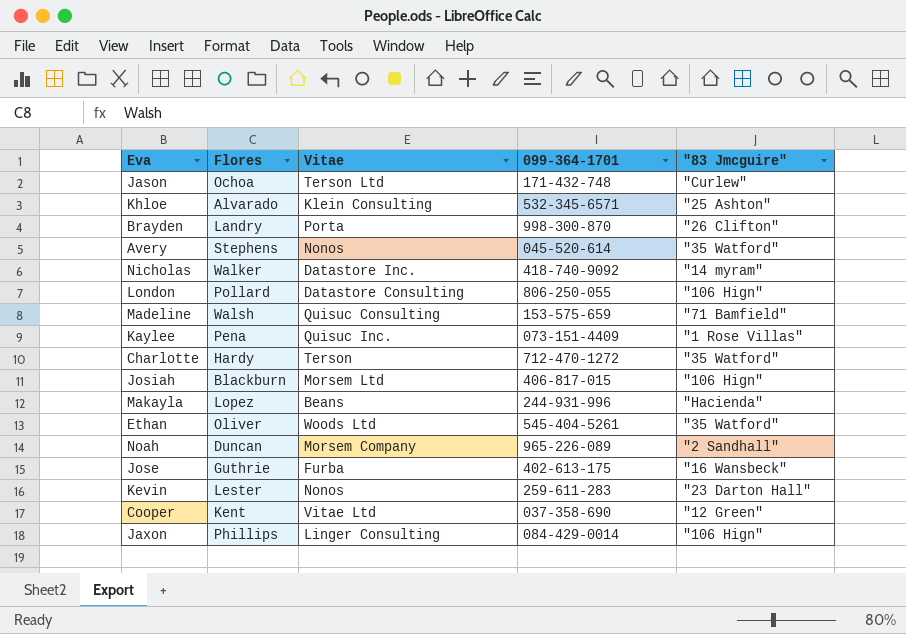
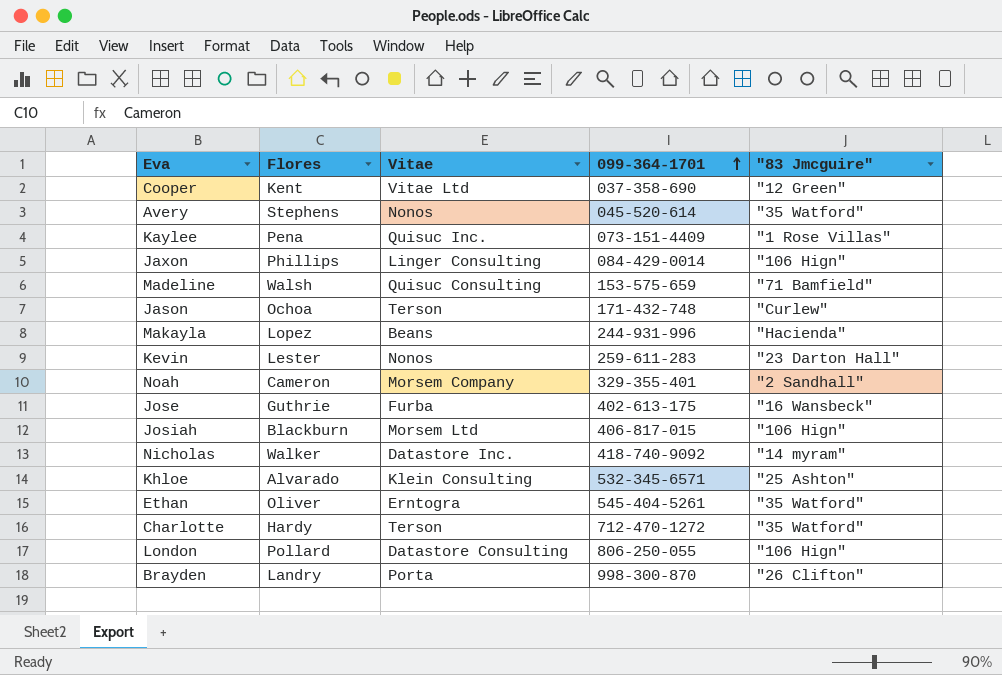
row order: none -> 099-364-1701 ascending
Jason | Vitae: Terson Ltd -> Terson
Noah | Flores: Duncan -> Cameron
Noah | 099-364-1701: 965-226-089 -> 329-355-401
Ethan | Vitae: Woods Ltd -> Erntogra

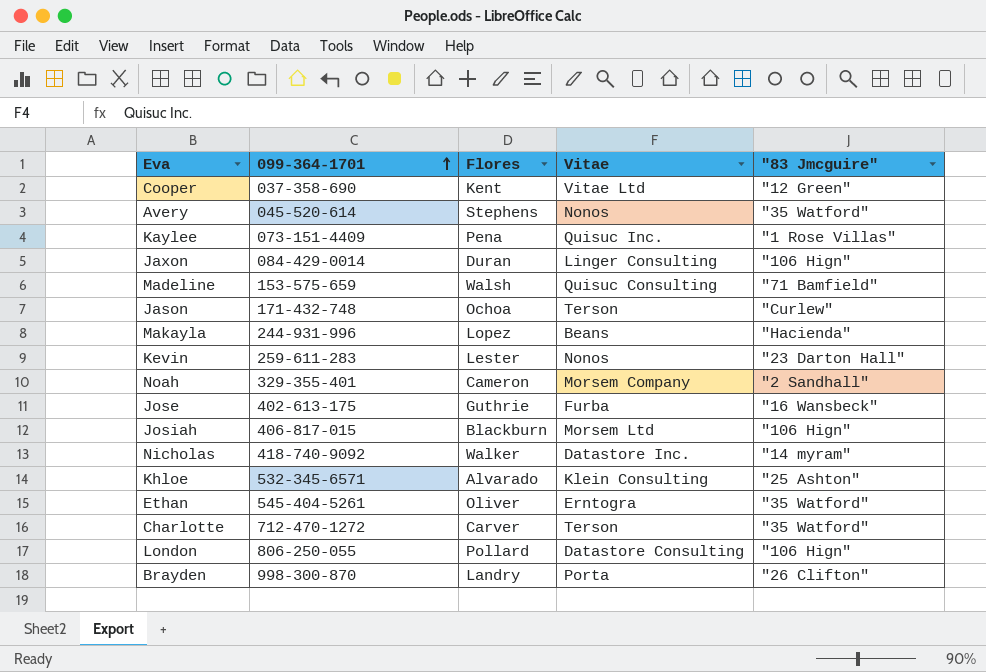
column 099-364-1701 | position: 4 -> 2
Jaxon | Flores: Phillips -> Duran
Charlotte | Flores: Hardy -> Carver

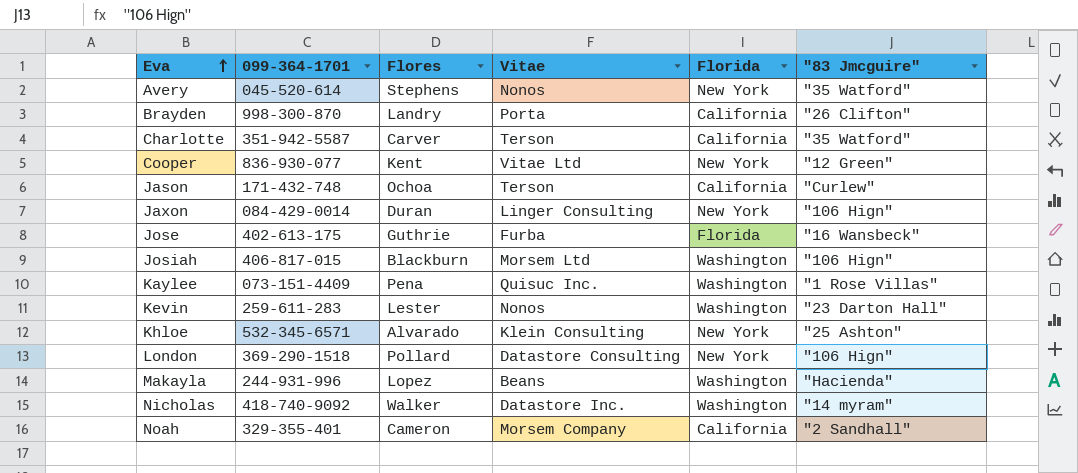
row order: 099-364-1701 ascending -> Eva ascending
column Florida | position: none -> 5
row Madeline: 153-575-659 | Walsh | Quisuc Consulting | "71 Bamfield" -> none
row Ethan: 545-404-5261 | Oliver | Erntogra | "35 Watford" -> none
Charlotte | 099-364-1701: 712-470-1272 -> 351-942-5587
Cooper | 099-364-1701: 037-358-690 -> 836-930-077
London | 099-364-1701: 806-250-055 -> 369-290-1518

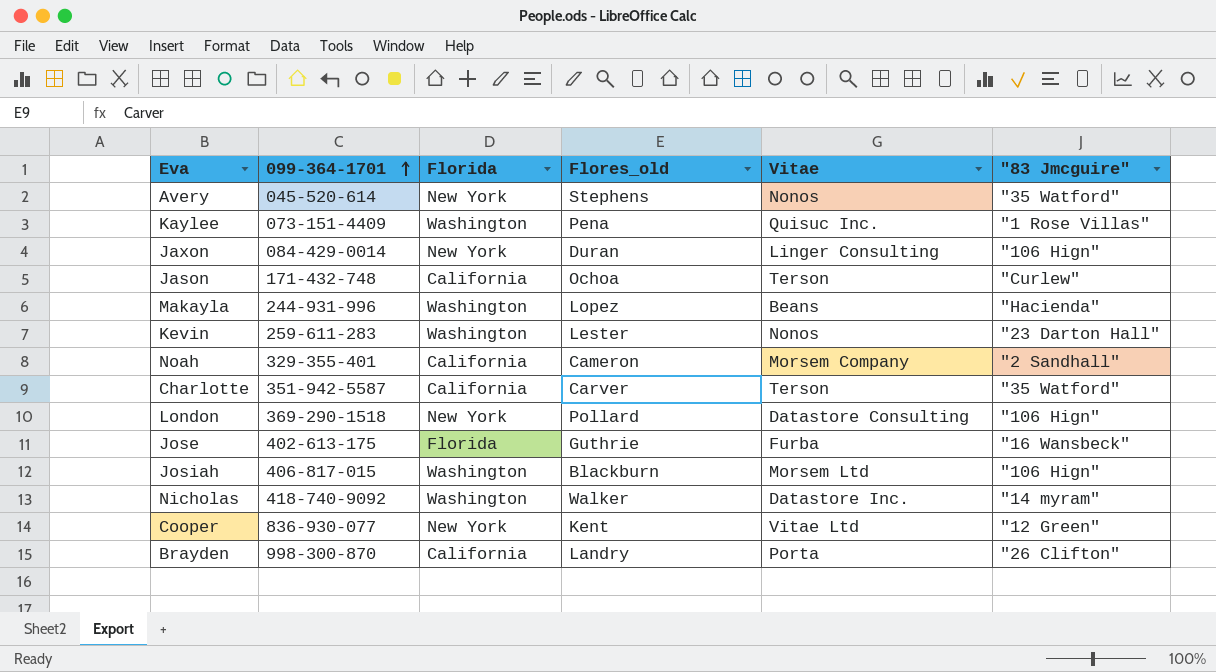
row order: Eva ascending -> 099-364-1701 ascending
column Florida | position: 5 -> 3
column name: Flores -> Flores_old
row Khloe: 532-345-6571 | Alvarado | Klein Consulting | New York | "25 Ashton" -> none

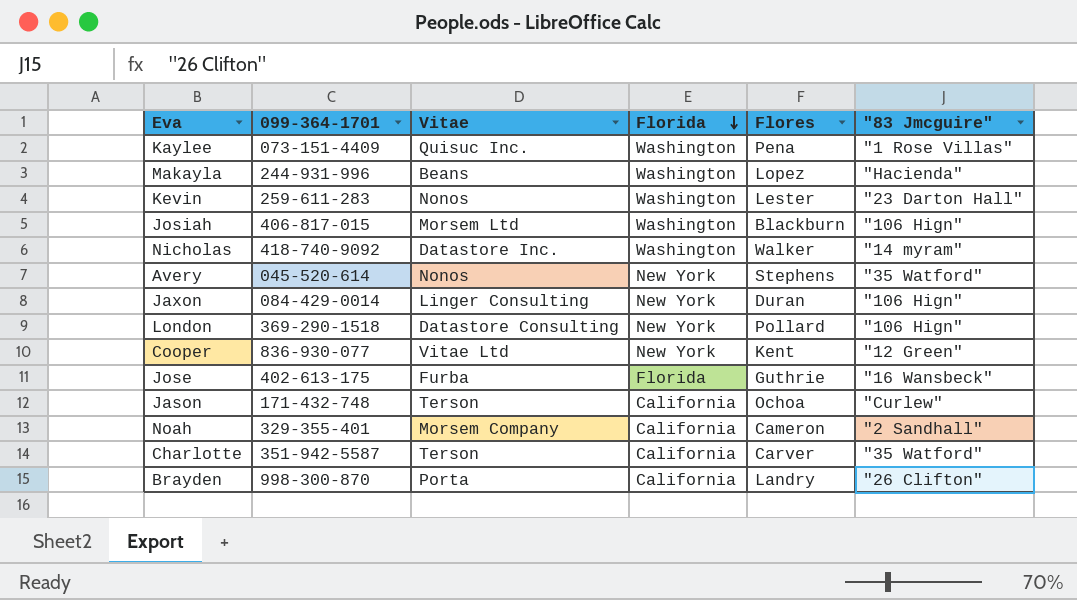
row order: 099-364-1701 ascending -> Florida descending
column Vitae | position: 5 -> 3
column name: Flores_old -> Flores

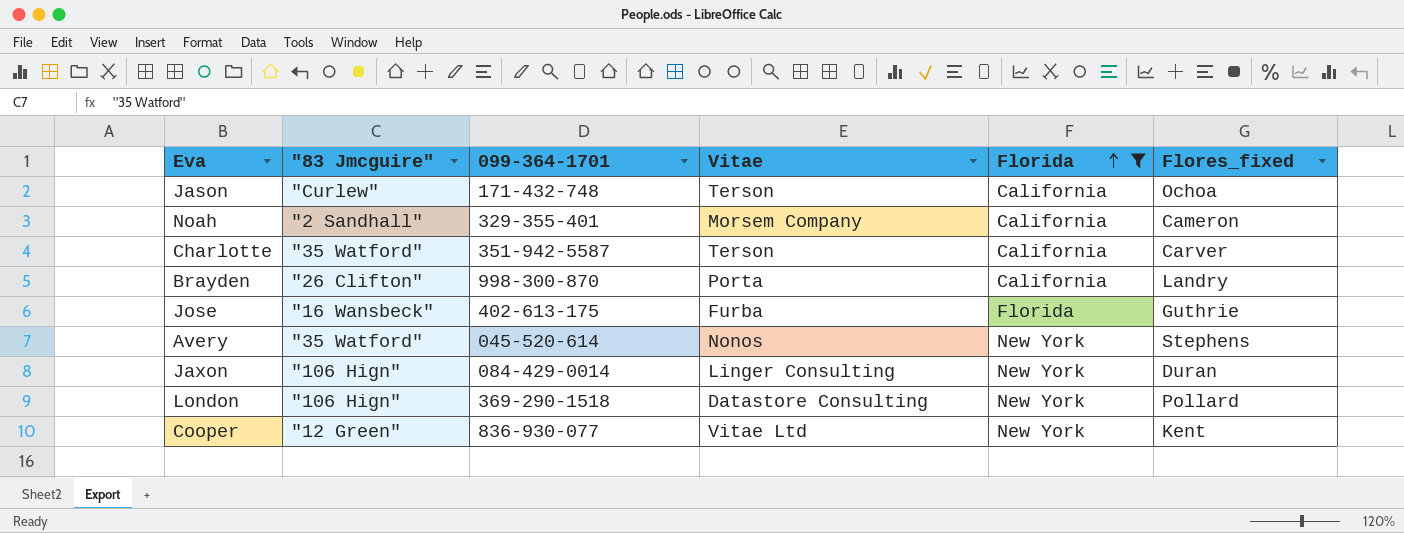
filter: none -> Florida != Washington
row order: Florida descending -> Florida ascending
column "83 Jmcguire" | position: 6 -> 2
column name: Flores -> Flores_fixed

